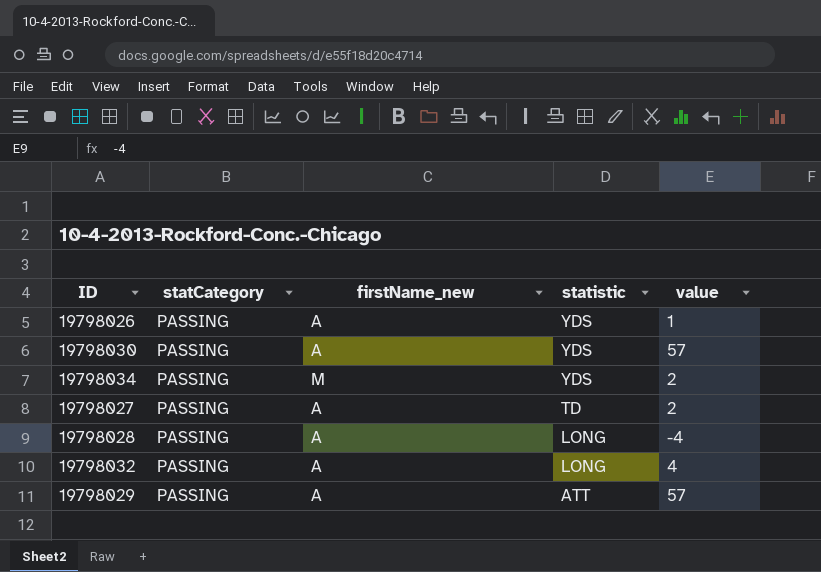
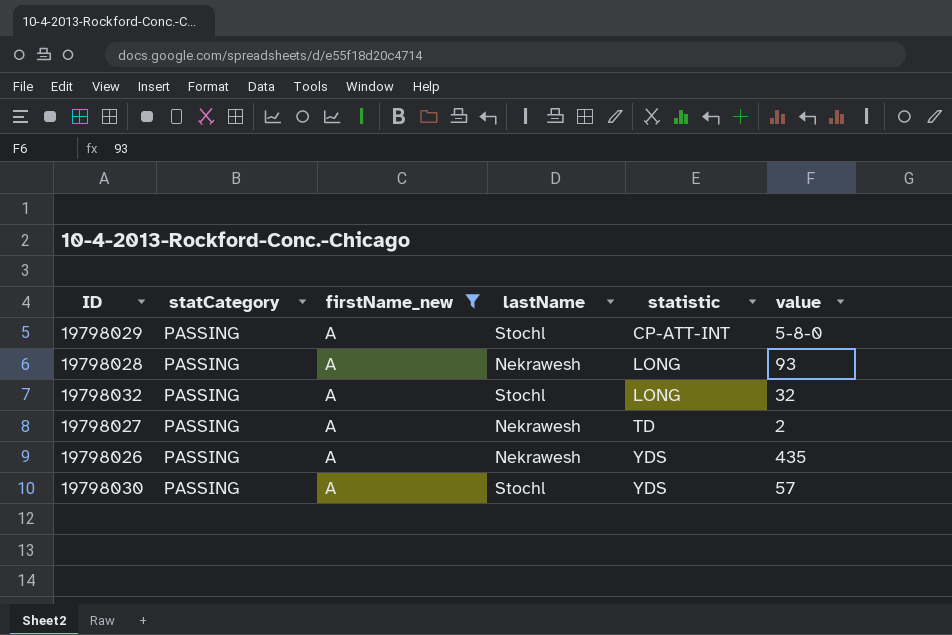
filter: none -> firstName_new = A
row order: statistic descending -> statistic ascending
column lastName | position: none -> 4
19798029 | statistic: ATT -> CP-ATT-INT
19798029 | value: 57 -> 5-8-0
19798028 | value: -4 -> 93
19798032 | value: 4 -> 32
19798026 | value: 1 -> 435

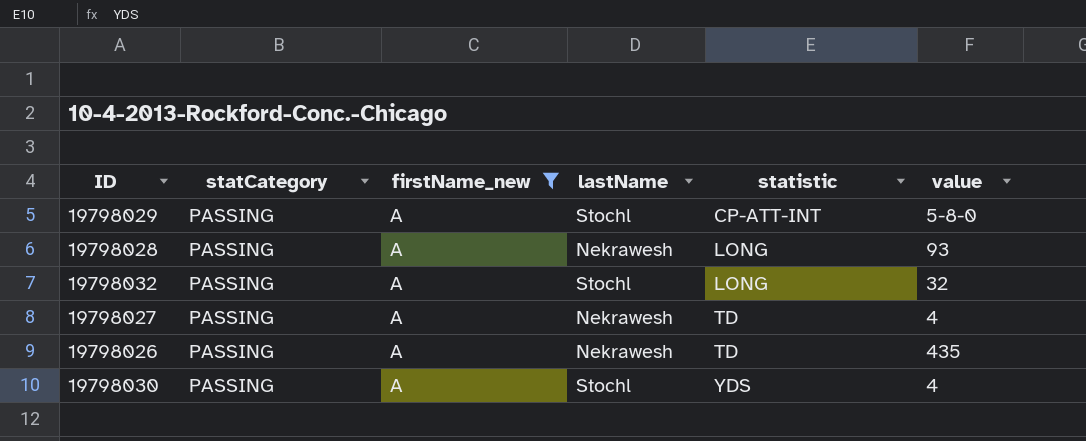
19798027 | value: 2 -> 4
19798026 | statistic: YDS -> TD
19798030 | value: 57 -> 4

